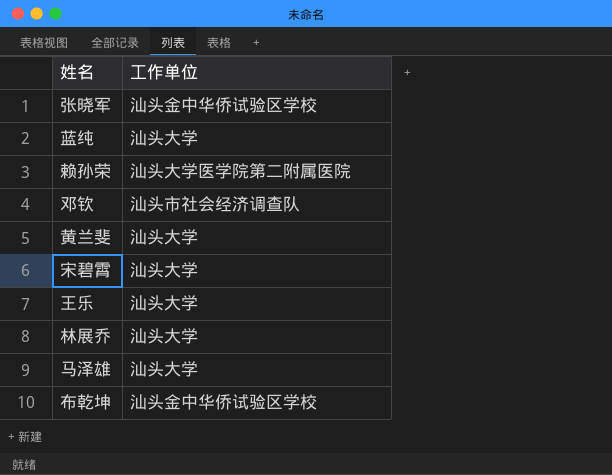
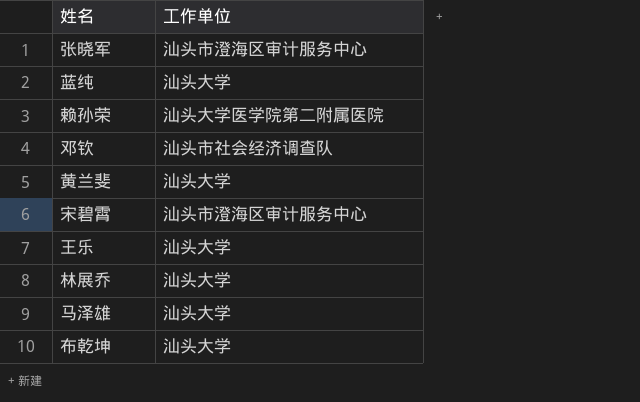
张晓军 | 工作单位: 汕头金中华侨试验区学校 -> 汕头市澄海区审计服务中心
宋碧霄 | 工作单位: 汕头大学 -> 汕头市澄海区审计服务中心
布乾坤 | 工作单位: 汕头金中华侨试验区学校 -> 汕头大学

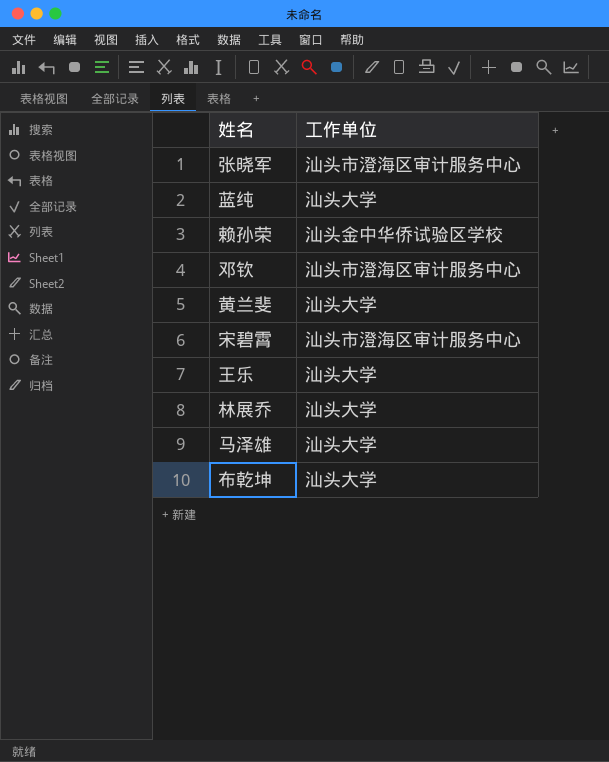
赖孙荣 | 工作单位: 汕头大学医学院第二附属医院 -> 汕头金中华侨试验区学校
邓钦 | 工作单位: 汕头市社会经济调查队 -> 汕头市澄海区审计服务中心

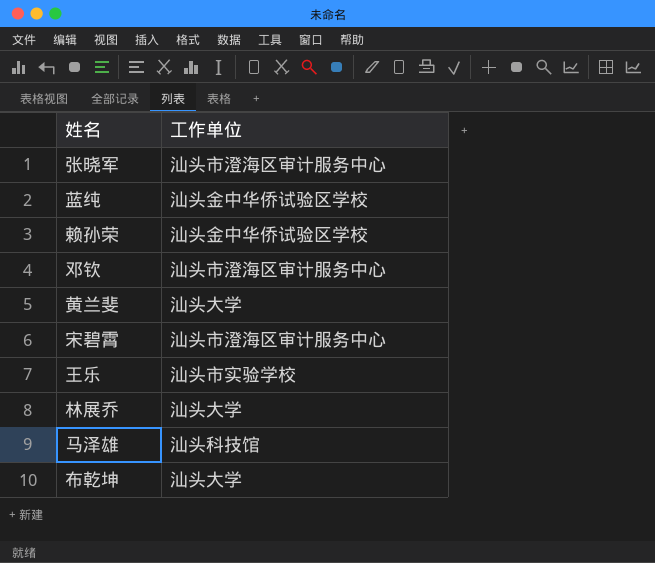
蓝纯 | 工作单位: 汕头大学 -> 汕头金中华侨试验区学校
王乐 | 工作单位: 汕头大学 -> 汕头市实验学校
马泽雄 | 工作单位: 汕头大学 -> 汕头科技馆

